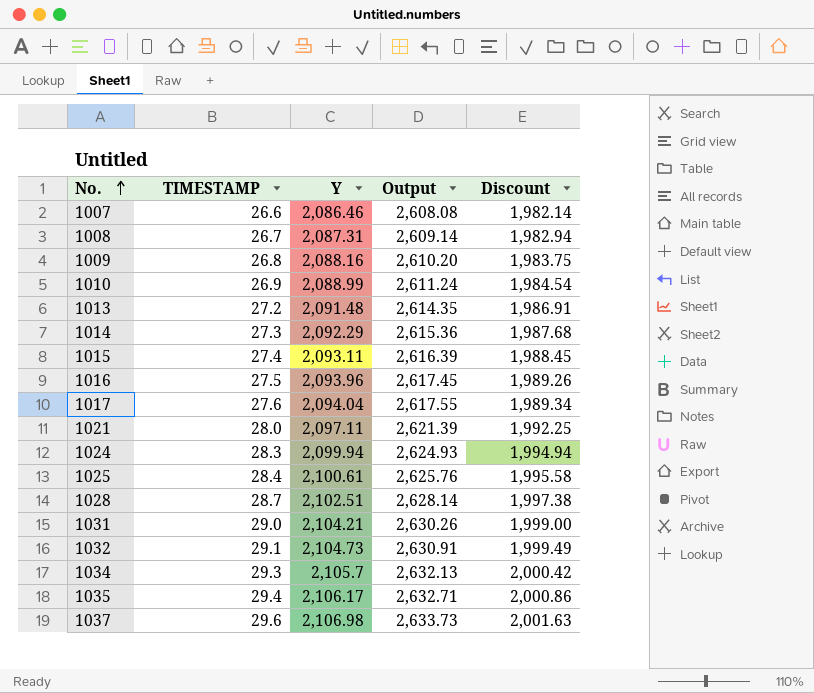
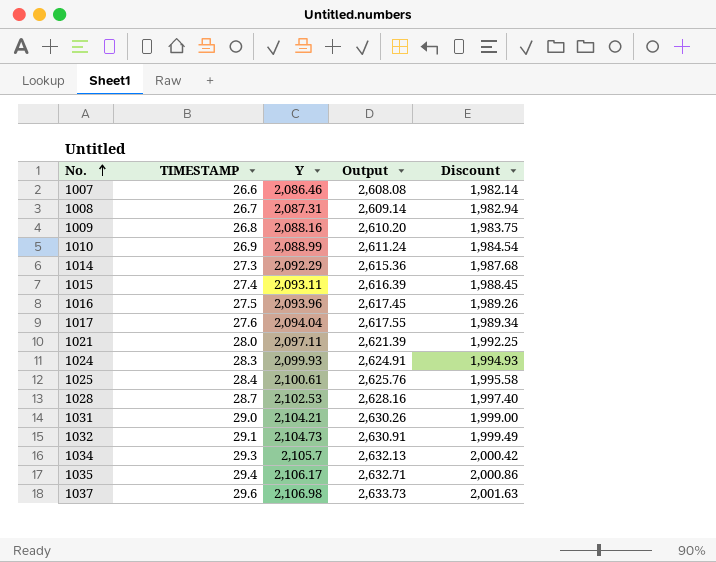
row 1013: 27.2 | 2,091.48 | 2,614.35 | 1,986.91 -> none
1024 | Y: 2,099.94 -> 2,099.93
1024 | Output: 2,624.93 -> 2,624.91
1024 | Discount: 1,994.94 -> 1,994.93
1028 | Y: 2,102.51 -> 2,102.53
1028 | Output: 2,628.14 -> 2,628.16
1028 | Discount: 1,997.38 -> 1,997.40

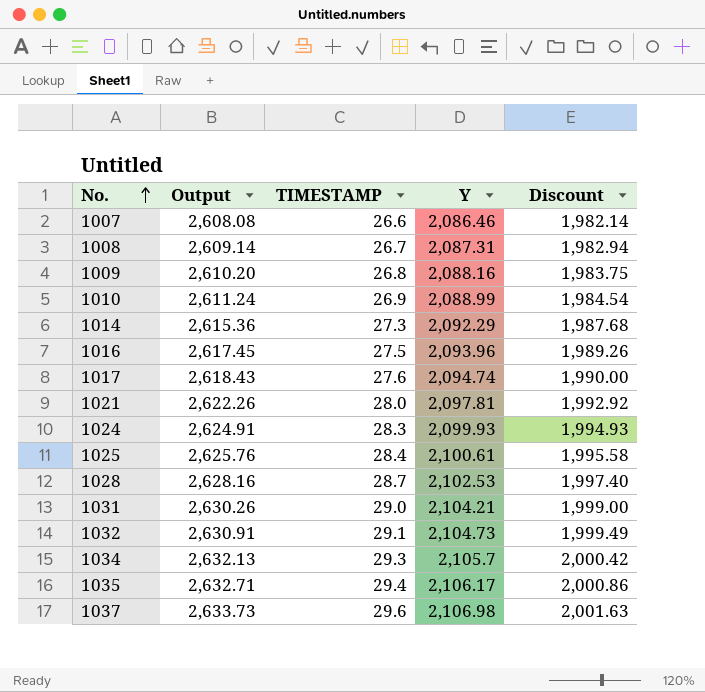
column Output | position: 4 -> 2
row 1015: 27.4 | 2,093.11 | 2,616.39 | 1,988.45 -> none
1017 | Output: 2,617.55 -> 2,618.43
1017 | Y: 2,094.04 -> 2,094.74
1017 | Discount: 1,989.34 -> 1,990.00
1021 | Output: 2,621.39 -> 2,622.26
1021 | Y: 2,097.11 -> 2,097.81
1021 | Discount: 1,992.25 -> 1,992.92

